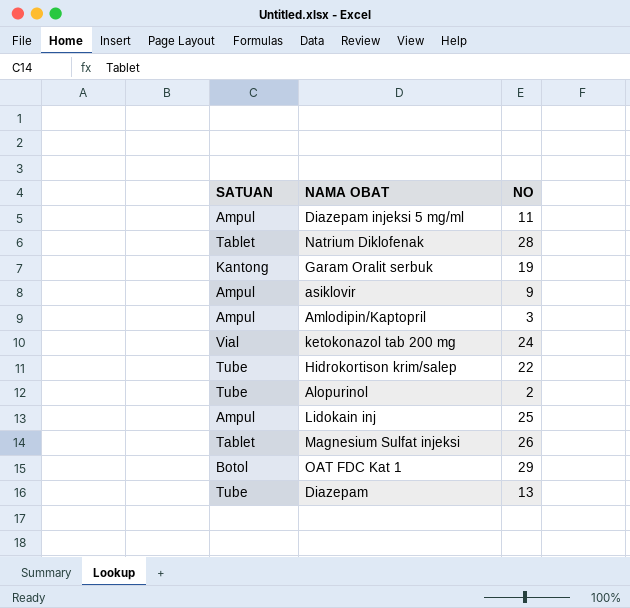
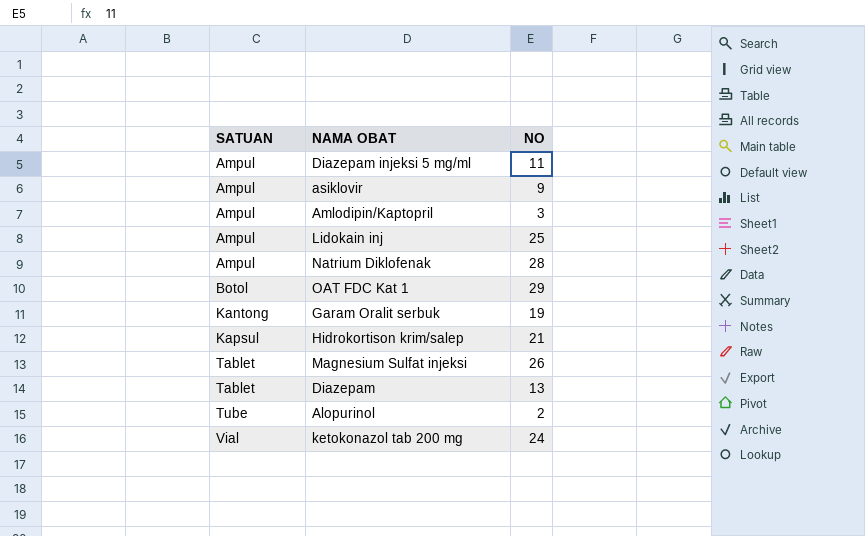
row order: none -> SATUAN ascending
Natrium Diklofenak | SATUAN: Tablet -> Ampul
Hidrokortison krim/salep | SATUAN: Tube -> Kapsul
Hidrokortison krim/salep | NO: 22 -> 21
Diazepam | SATUAN: Tube -> Tablet

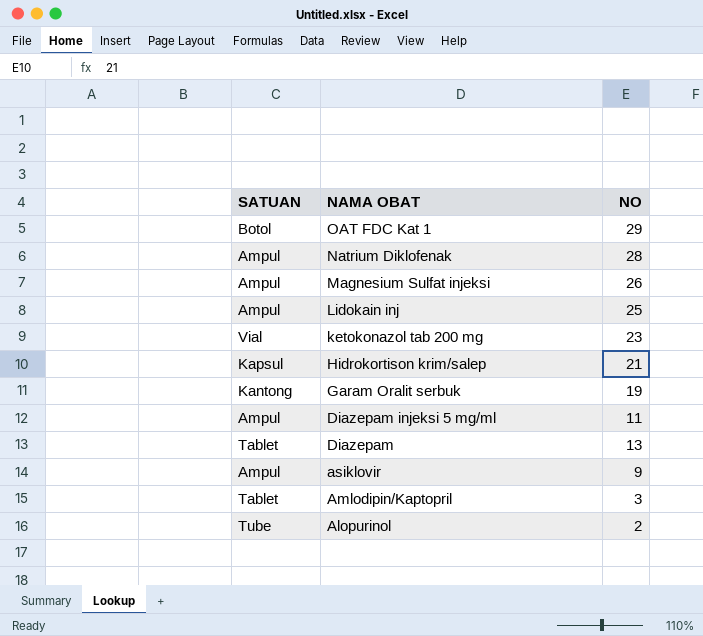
row order: SATUAN ascending -> NAMA OBAT descending
Magnesium Sulfat injeksi | SATUAN: Tablet -> Ampul
ketokonazol tab 200 mg | NO: 24 -> 23
Amlodipin/Kaptopril | SATUAN: Ampul -> Tablet

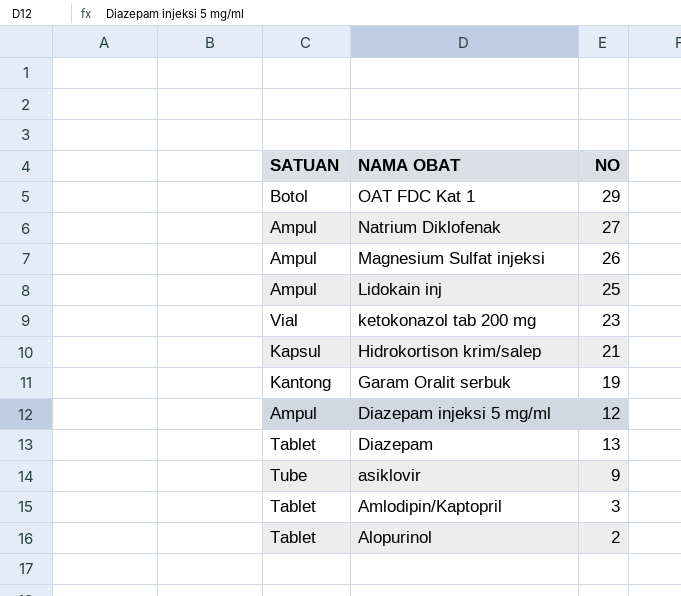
Natrium Diklofenak | NO: 28 -> 27
Diazepam injeksi 5 mg/ml | NO: 11 -> 12
asiklovir | SATUAN: Ampul -> Tube
Alopurinol | SATUAN: Tube -> Tablet

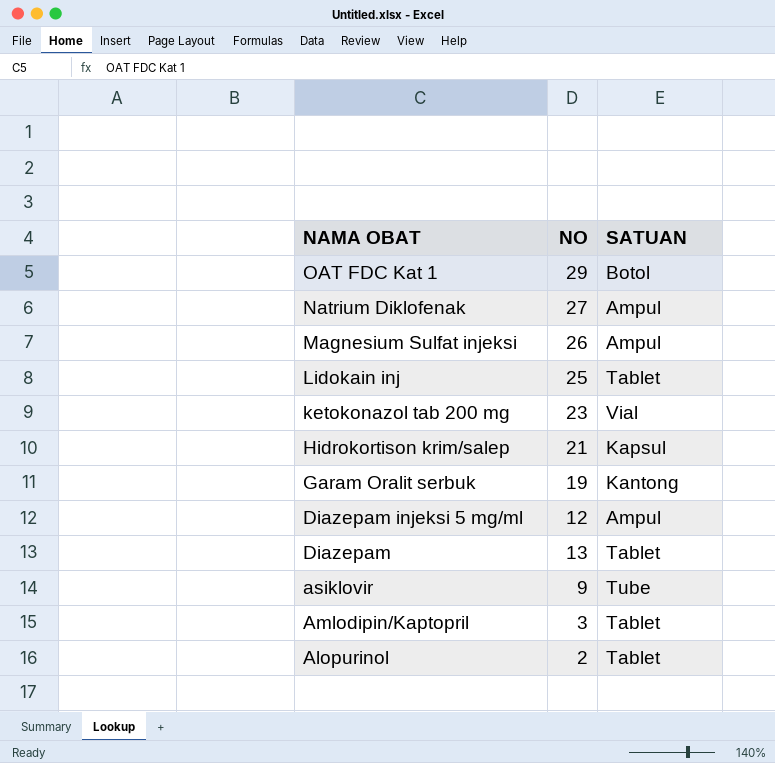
column SATUAN | position: 1 -> 3
Lidokain inj | SATUAN: Ampul -> Tablet

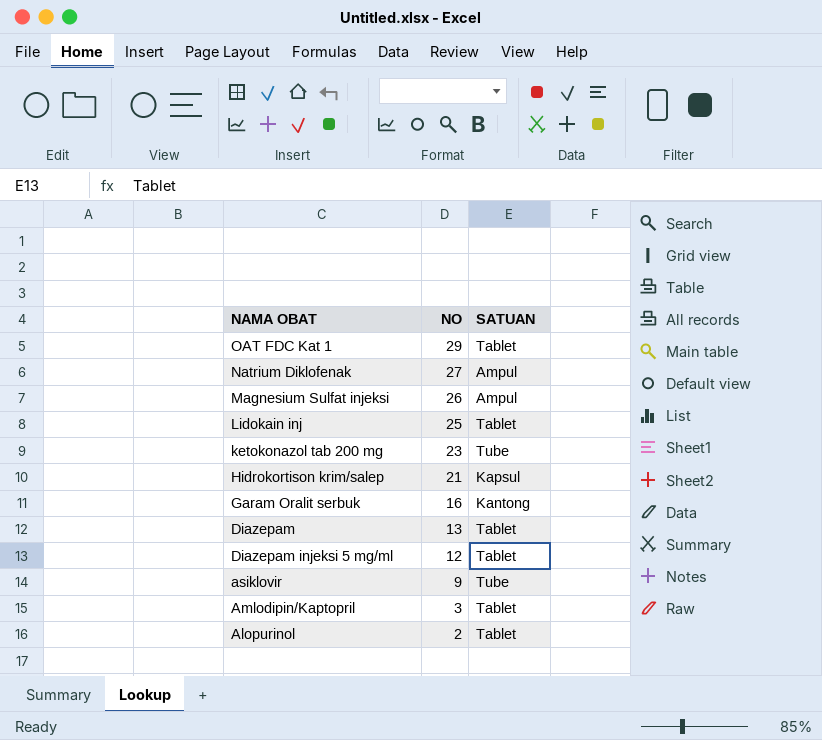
row order: NAMA OBAT descending -> NO descending
OAT FDC Kat 1 | SATUAN: Botol -> Tablet
ketokonazol tab 200 mg | SATUAN: Vial -> Tube
Garam Oralit serbuk | NO: 19 -> 16
Diazepam injeksi 5 mg/ml | SATUAN: Ampul -> Tablet

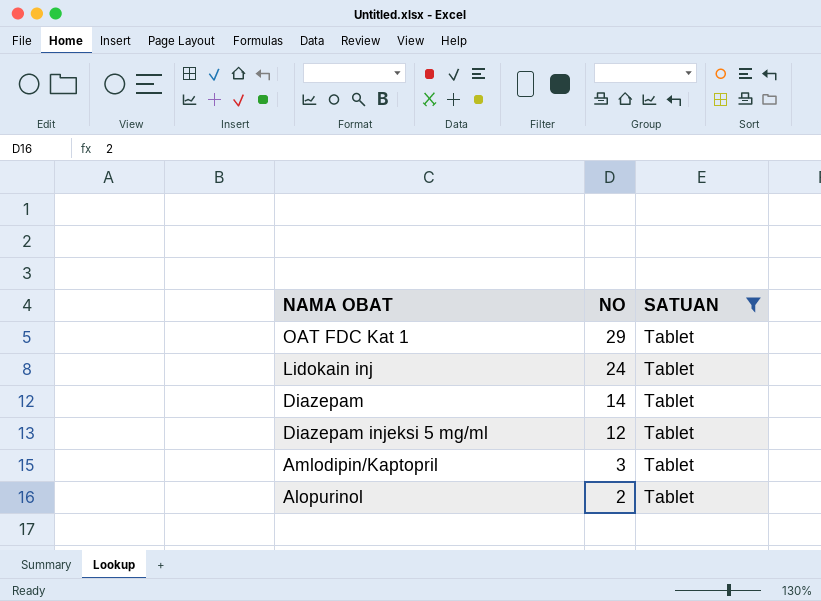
filter: none -> SATUAN = Tablet
Lidokain inj | NO: 25 -> 24
Diazepam | NO: 13 -> 14

